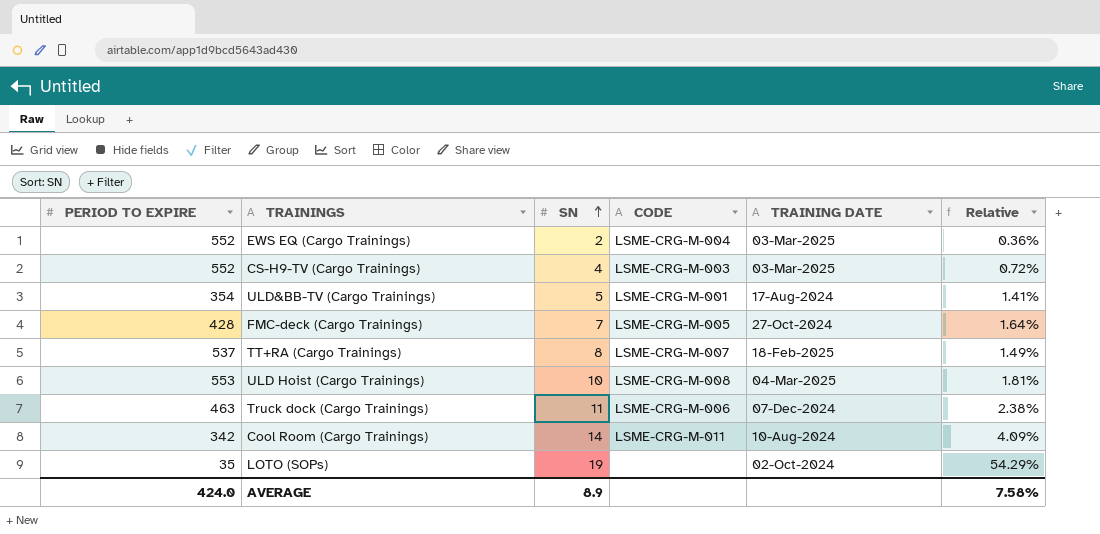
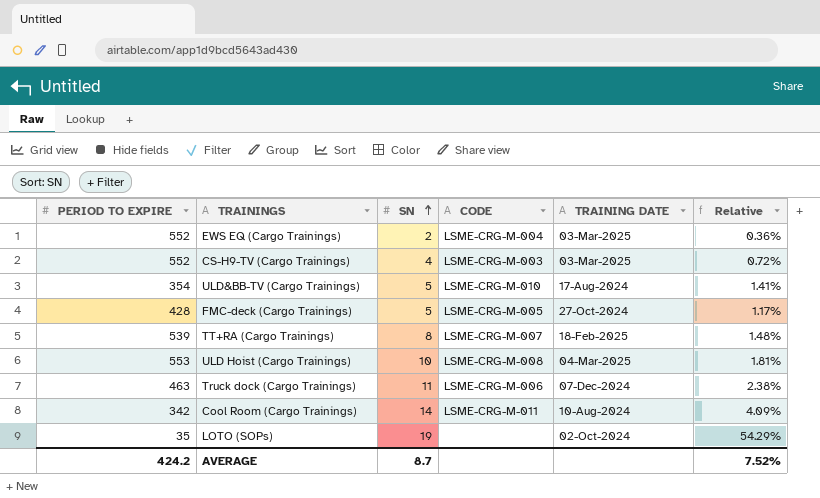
ULD&BB-TV (Cargo Trainings) | CODE: LSME-CRG-M-001 -> LSME-CRG-M-010
FMC-deck (Cargo Trainings) | SN: 7 -> 5
FMC-deck (Cargo Trainings) | Relative: 1.64% -> 1.17%
TT+RA (Cargo Trainings) | PERIOD TO EXPIRE: 537 -> 539
TT+RA (Cargo Trainings) | Relative: 1.49% -> 1.48%
AVERAGE | PERIOD TO EXPIRE: 424.0 -> 424.2
AVERAGE | SN: 8.9 -> 8.7
AVERAGE | Relative: 7.58% -> 7.52%

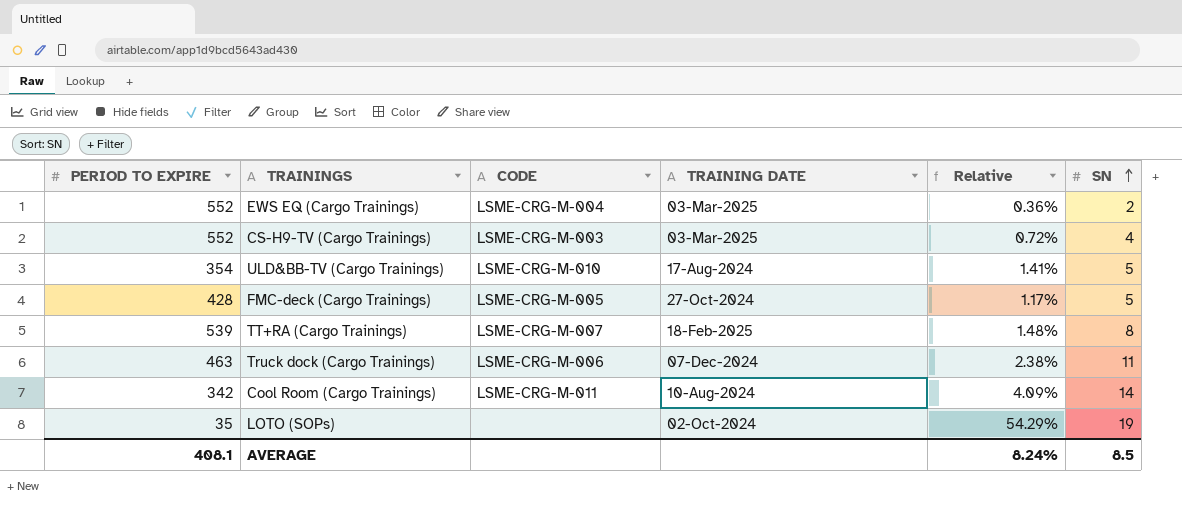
column SN | position: 3 -> 6
row ULD Hoist (Cargo Trainings): 553 | 10 | LSME-CRG-M-008 | 04-Mar-2025 | 1.81% -> none
AVERAGE | PERIOD TO EXPIRE: 424.2 -> 408.1
AVERAGE | Relative: 7.52% -> 8.24%
AVERAGE | SN: 8.7 -> 8.5

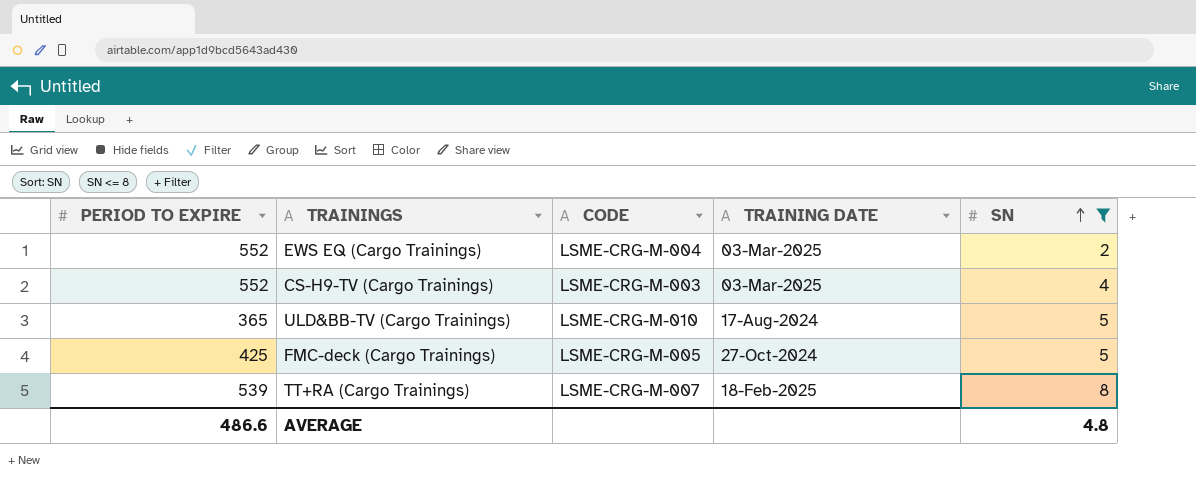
filter: none -> SN <= 8
column Relative | formula: [SN] / [PERIOD TO EXPIRE] -> none
ULD&BB-TV (Cargo Trainings) | PERIOD TO EXPIRE: 354 -> 365
FMC-deck (Cargo Trainings) | PERIOD TO EXPIRE: 428 -> 425
AVERAGE | PERIOD TO EXPIRE: 408.1 -> 486.6
AVERAGE | SN: 8.5 -> 4.8

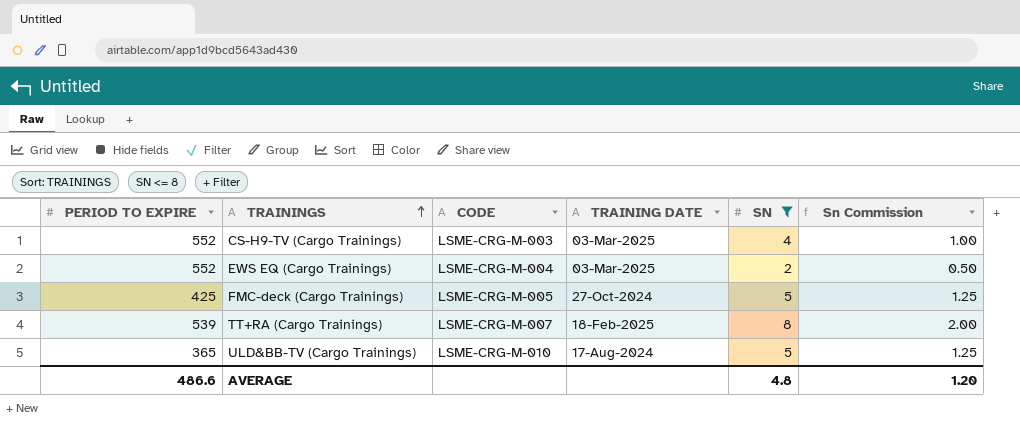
row order: SN ascending -> TRAININGS ascending
column Sn Commission | formula: none -> [SN] * 0.25

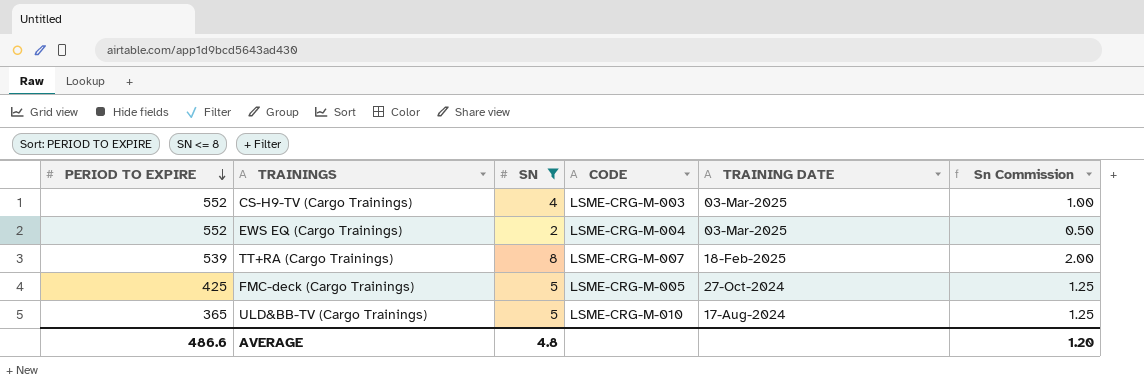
row order: TRAININGS ascending -> PERIOD TO EXPIRE descending
column SN | position: 5 -> 3

